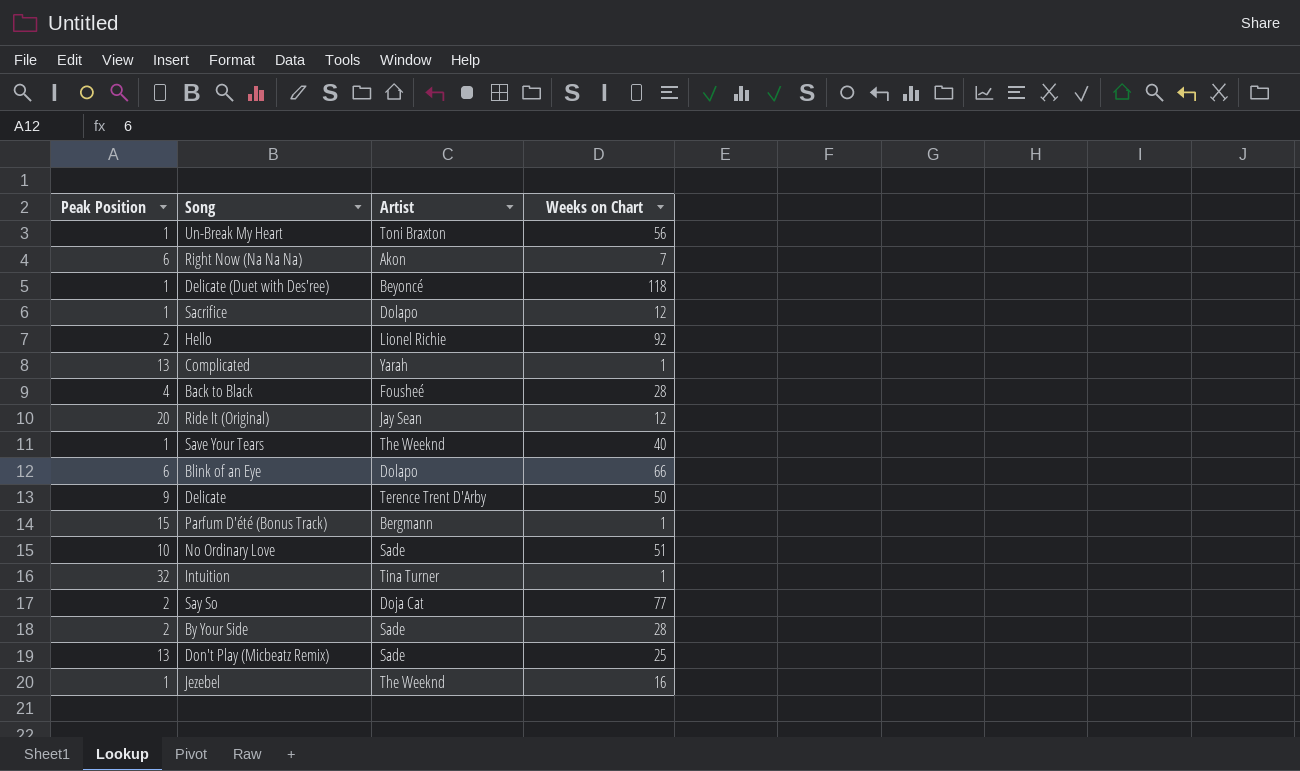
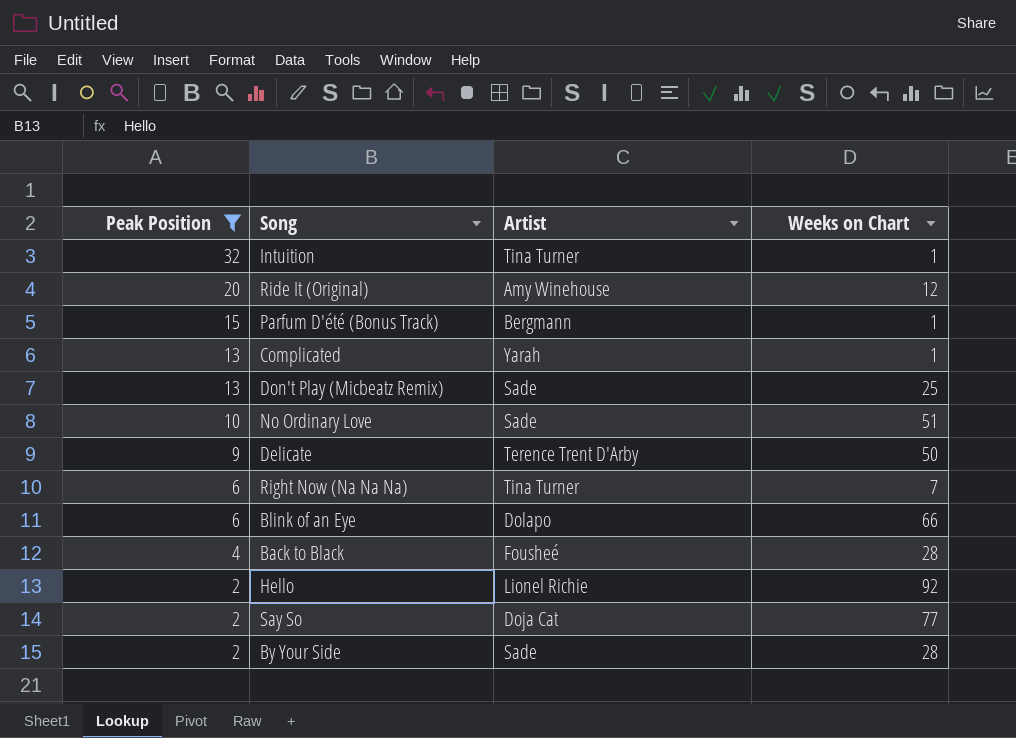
filter: none -> Peak Position != 1
row order: none -> Peak Position descending
Ride It (Original) | Artist: Jay Sean -> Amy Winehouse
Right Now (Na Na Na) | Artist: Akon -> Tina Turner

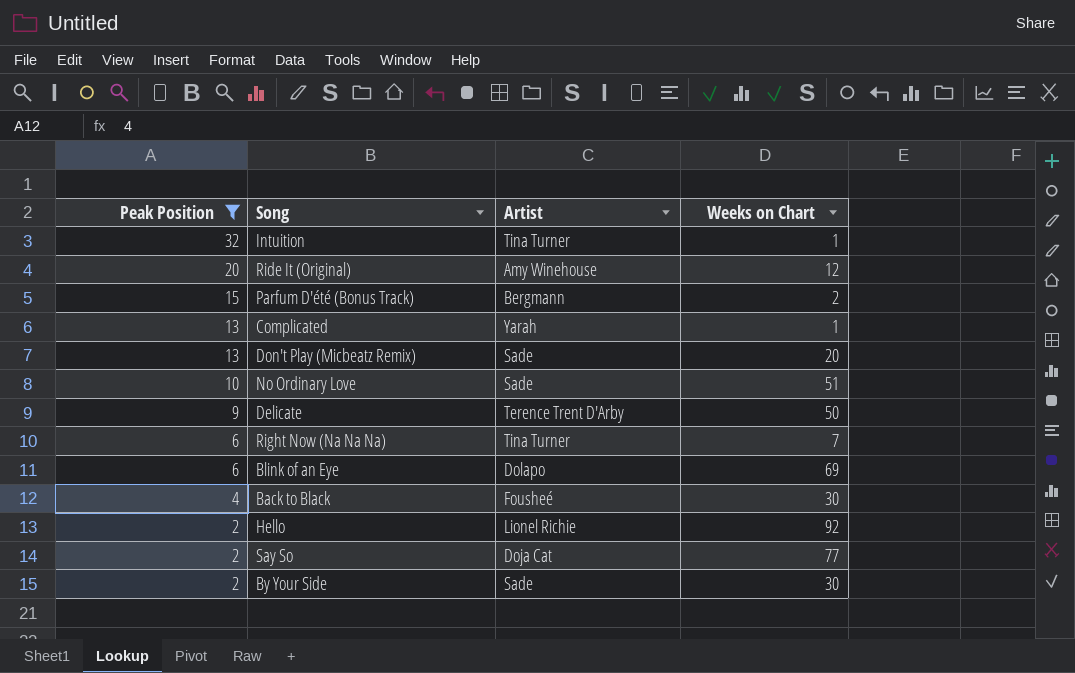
Parfum D'été (Bonus Track) | Weeks on Chart: 1 -> 2
Don't Play (Micbeatz Remix) | Weeks on Chart: 25 -> 20
Blink of an Eye | Weeks on Chart: 66 -> 69
Back to Black | Weeks on Chart: 28 -> 30
By Your Side | Weeks on Chart: 28 -> 30

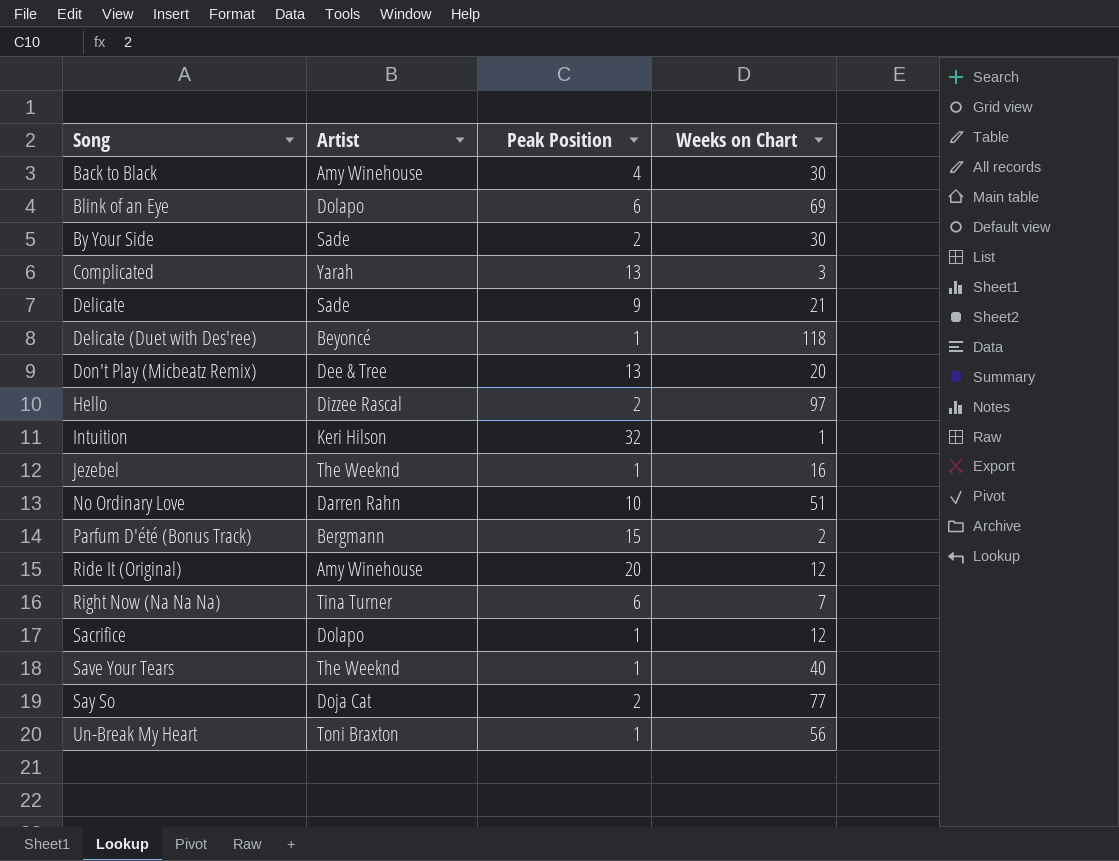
filter: Peak Position != 1 -> none
row order: Peak Position descending -> Song ascending
column Peak Position | position: 1 -> 3
Back to Black | Artist: Fousheé -> Amy Winehouse
Complicated | Weeks on Chart: 1 -> 3
Delicate | Artist: Terence Trent D'Arby -> Sade
Delicate | Weeks on Chart: 50 -> 21
Don't Play (Micbeatz Remix) | Artist: Sade -> Dee & Tree
Hello | Artist: Lionel Richie -> Dizzee Rascal
Hello | Weeks on Chart: 92 -> 97
Intuition | Artist: Tina Turner -> Keri Hilson
No Ordinary Love | Artist: Sade -> Darren Rahn

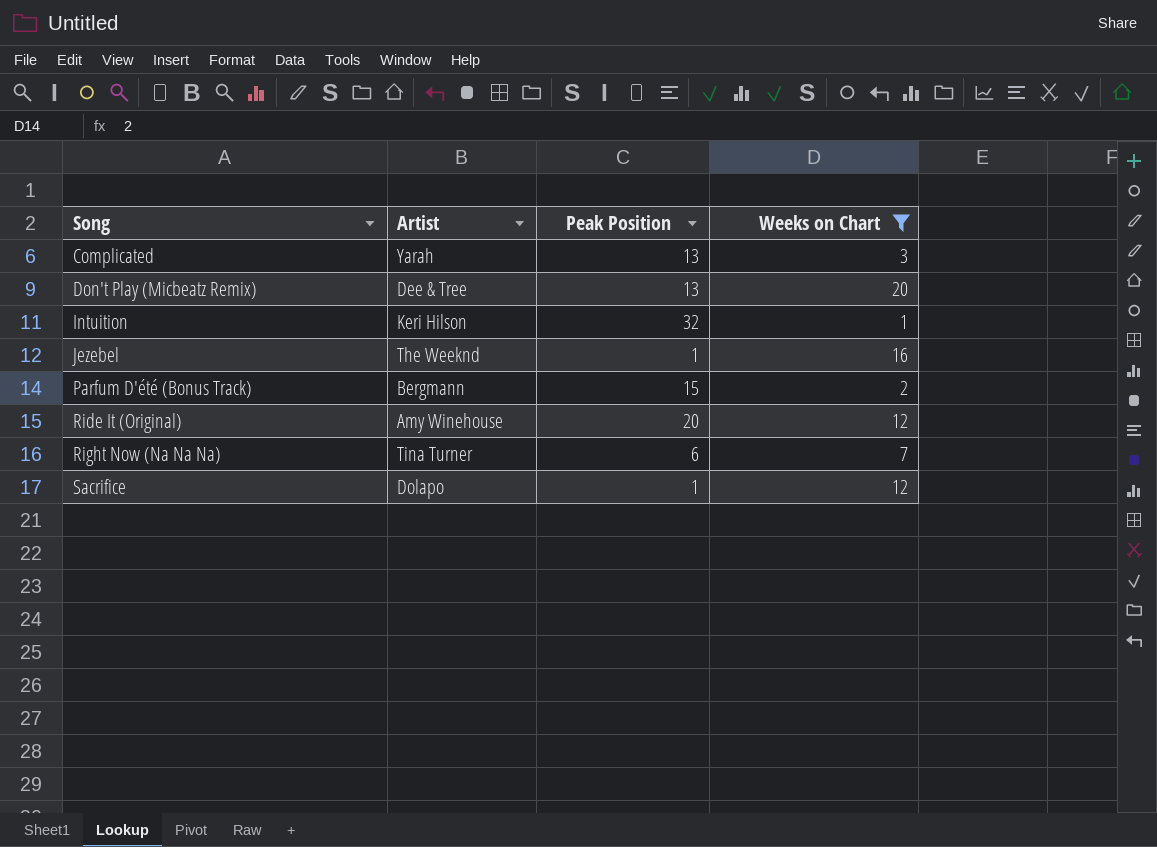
filter: none -> Weeks on Chart <= 20

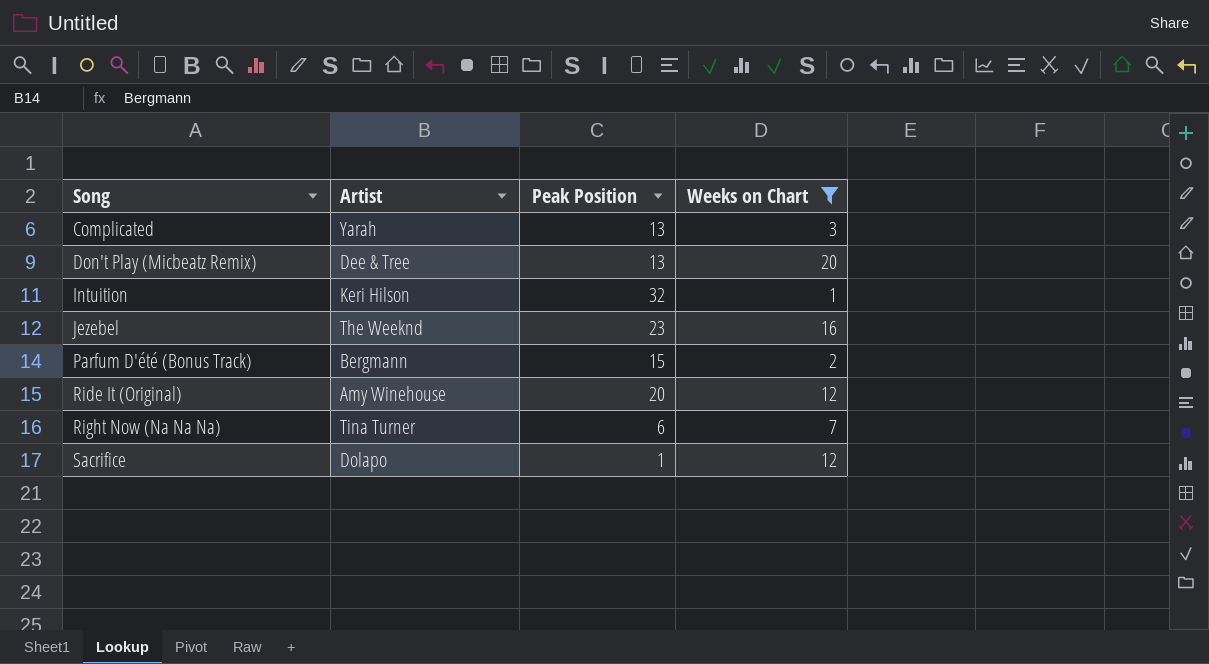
Jezebel | Peak Position: 1 -> 23

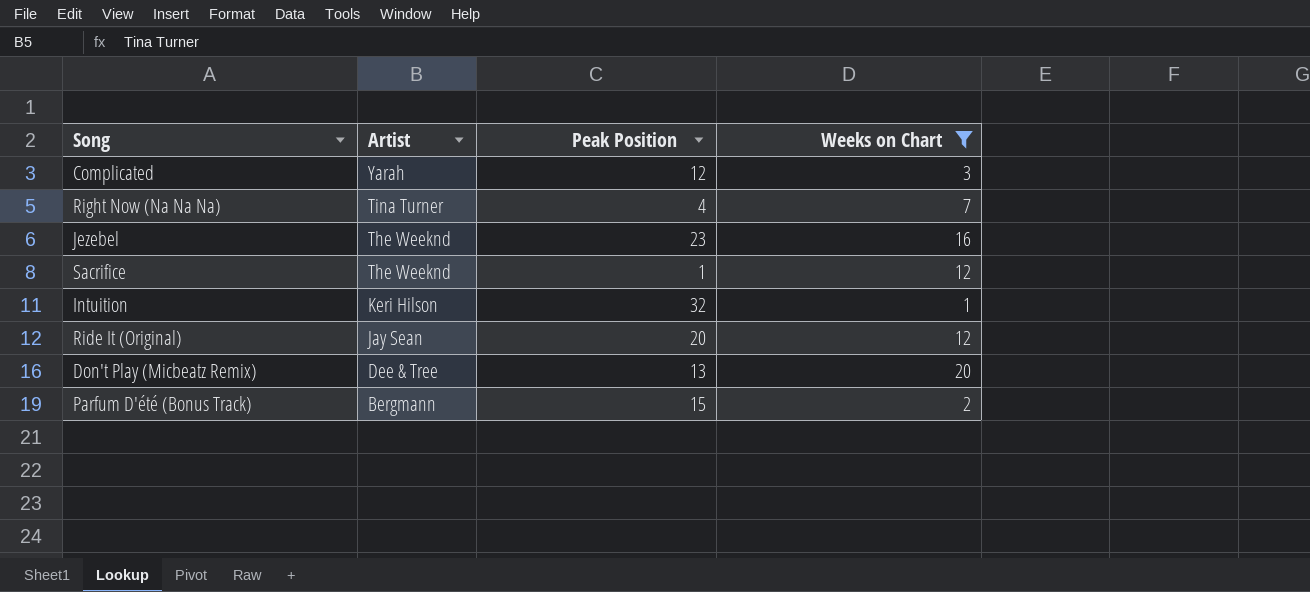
row order: Song ascending -> Artist descending
Complicated | Peak Position: 13 -> 12
Right Now (Na Na Na) | Peak Position: 6 -> 4
Sacrifice | Artist: Dolapo -> The Weeknd
Ride It (Original) | Artist: Amy Winehouse -> Jay Sean

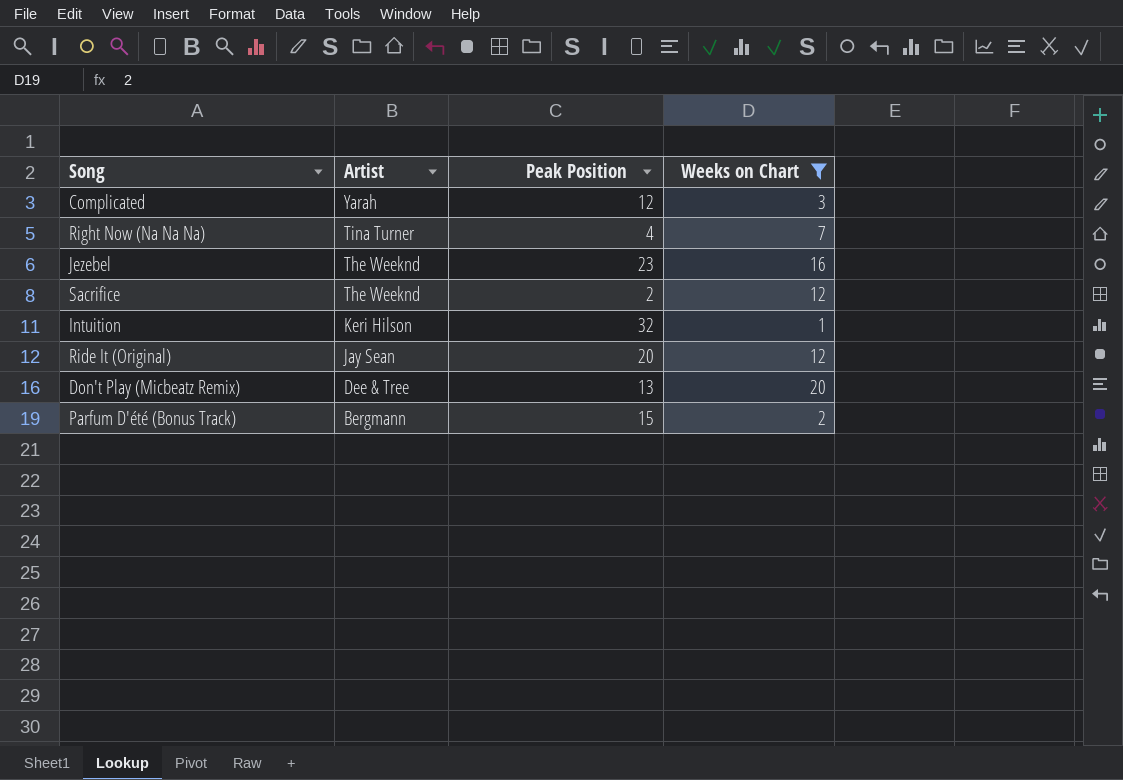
Sacrifice | Peak Position: 1 -> 2

